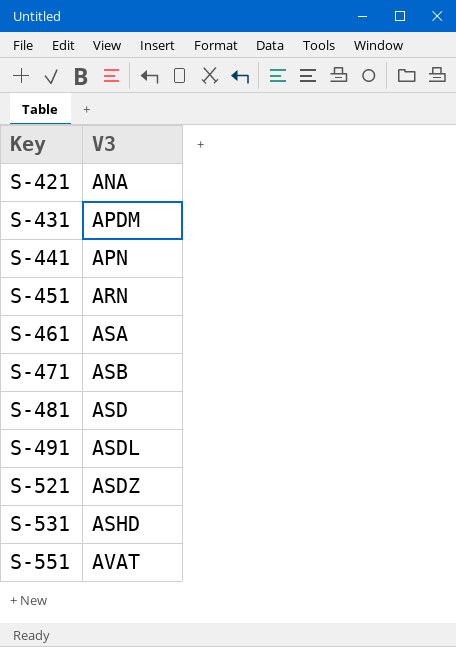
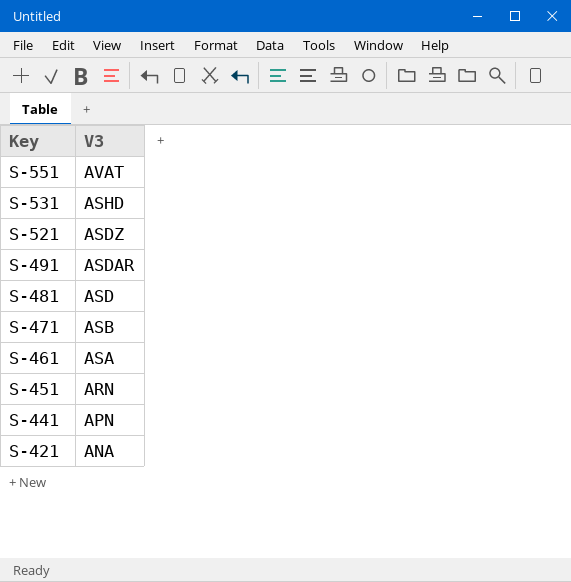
row order: Key ascending -> Key descending
row S-431: APDM -> none
S-491 | V3: ASDL -> ASDAR

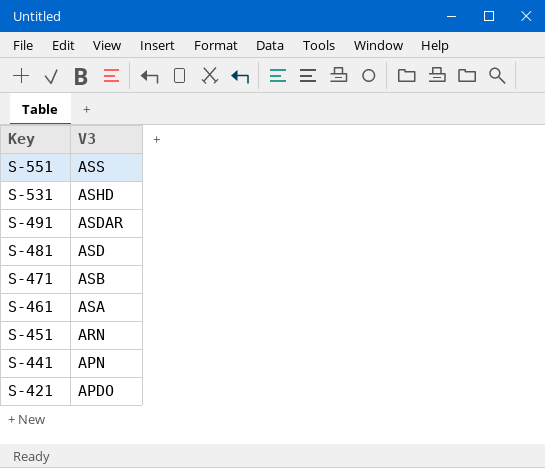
row S-521: ASDZ -> none
S-551 | V3: AVAT -> ASS
S-421 | V3: ANA -> APDO

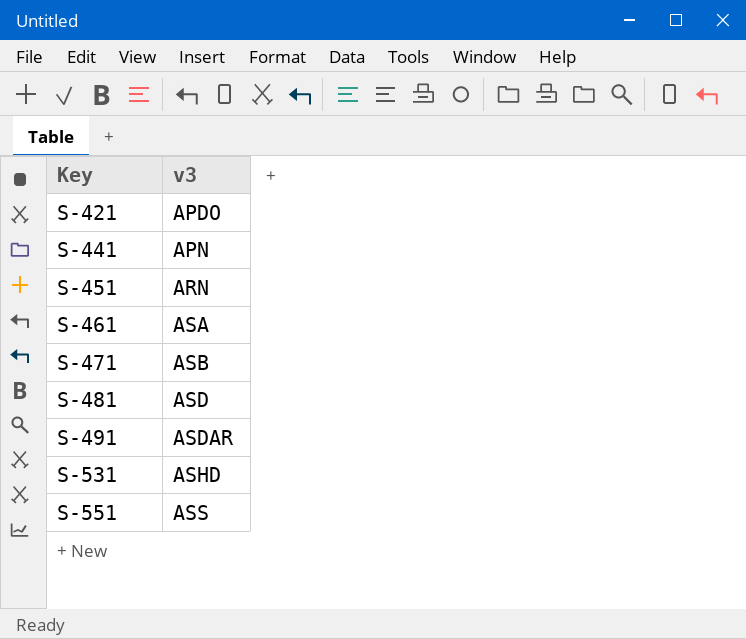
row order: Key descending -> Key ascending
column name: V3 -> v3

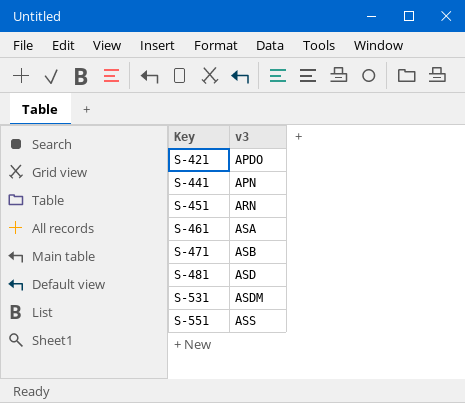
row S-491: ASDAR -> none
S-531 | v3: ASHD -> ASDM

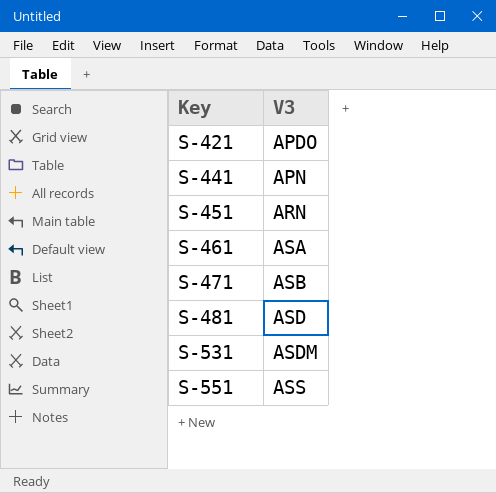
column name: v3 -> V3

